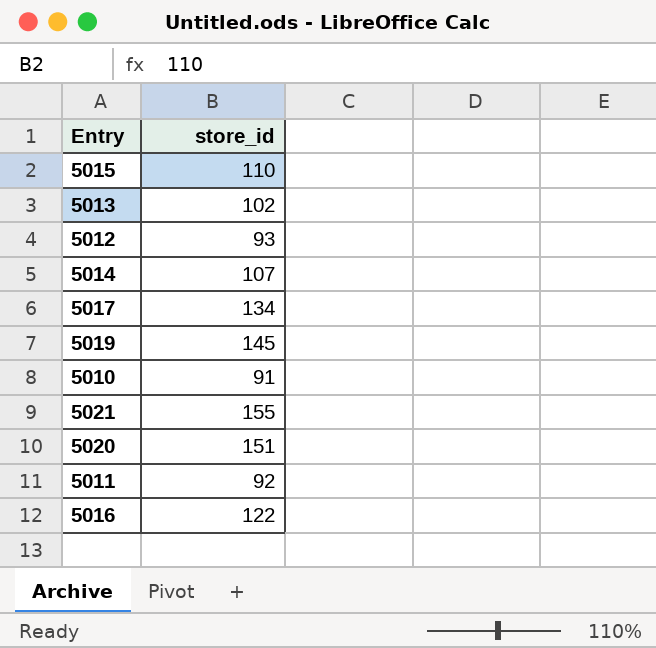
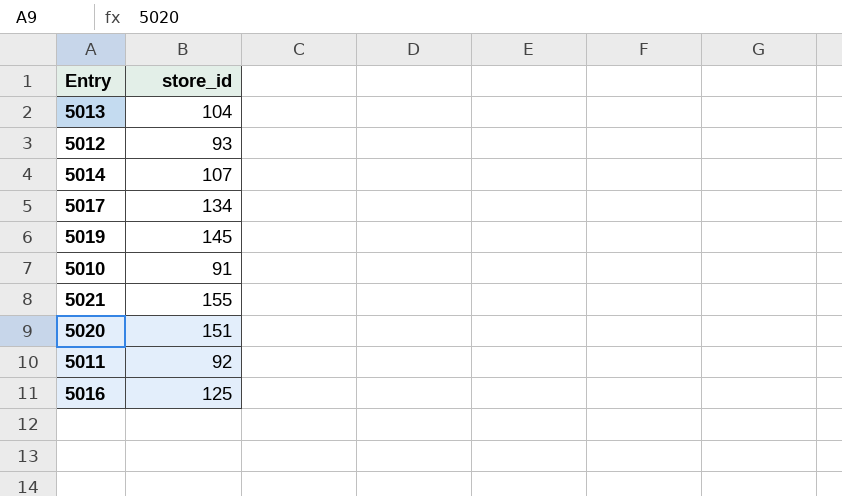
row 5015: 110 -> none
5013 | store_id: 102 -> 104
5016 | store_id: 122 -> 125

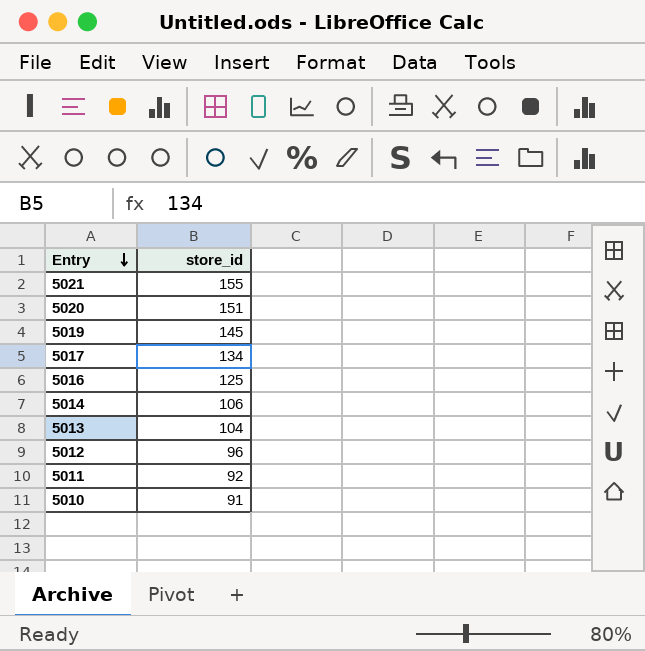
row order: none -> Entry descending
5014 | store_id: 107 -> 106
5012 | store_id: 93 -> 96

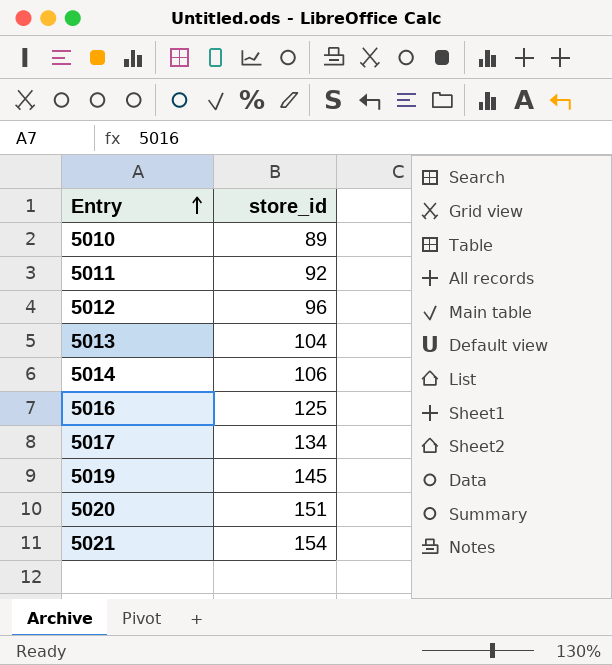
row order: Entry descending -> Entry ascending
5010 | store_id: 91 -> 89
5021 | store_id: 155 -> 154

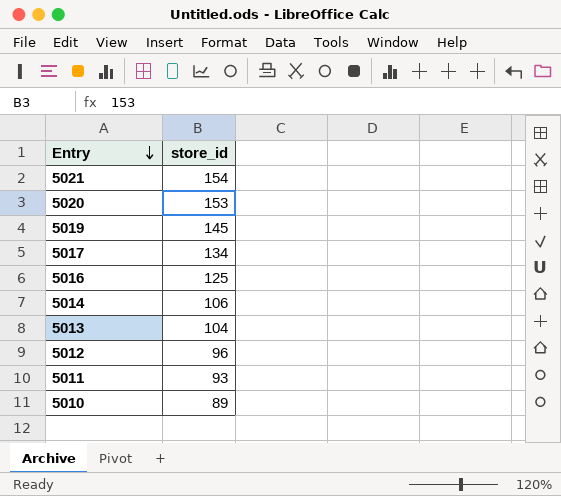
row order: Entry ascending -> Entry descending
5020 | store_id: 151 -> 153
5011 | store_id: 92 -> 93

